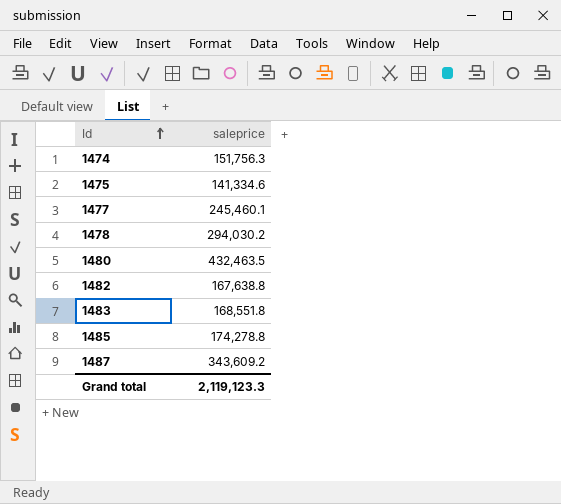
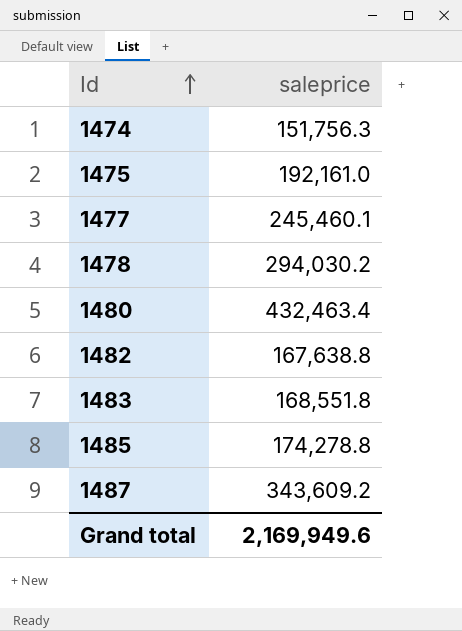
1475 | saleprice: 141,334.6 -> 192,161.0
1480 | saleprice: 432,463.5 -> 432,463.4
Grand total | saleprice: 2,119,123.3 -> 2,169,949.6

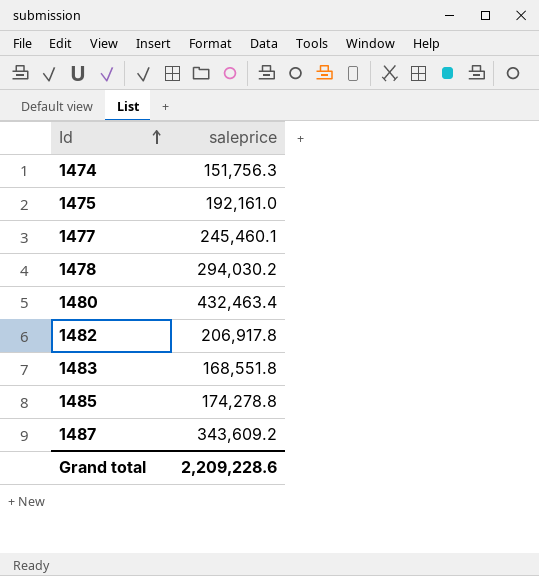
1482 | saleprice: 167,638.8 -> 206,917.8
Grand total | saleprice: 2,169,949.6 -> 2,209,228.6

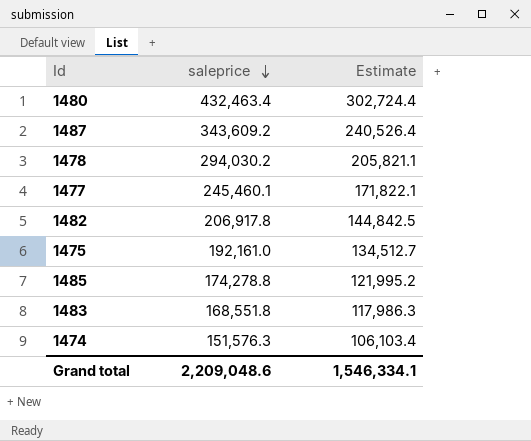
row order: Id ascending -> saleprice descending
column Estimate | formula: none -> [saleprice] * 0.7
1474 | saleprice: 151,756.3 -> 151,576.3
Grand total | saleprice: 2,209,228.6 -> 2,209,048.6

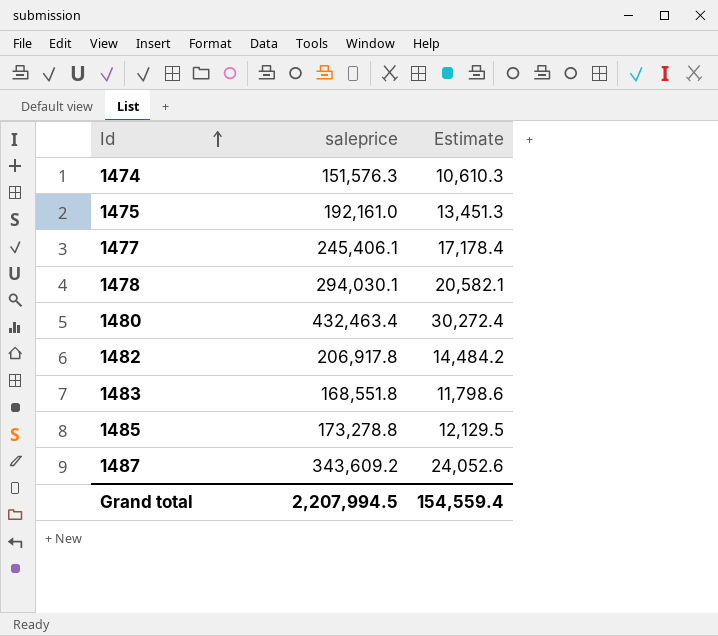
row order: saleprice descending -> Id ascending
column Estimate | formula: [saleprice] * 0.7 -> [saleprice] * 0.07
1477 | saleprice: 245,460.1 -> 245,406.1
1478 | saleprice: 294,030.2 -> 294,030.1
1485 | saleprice: 174,278.8 -> 173,278.8
Grand total | saleprice: 2,209,048.6 -> 2,207,994.5
Grand total | Estimate: 1,546,334.1 -> 154,559.4

